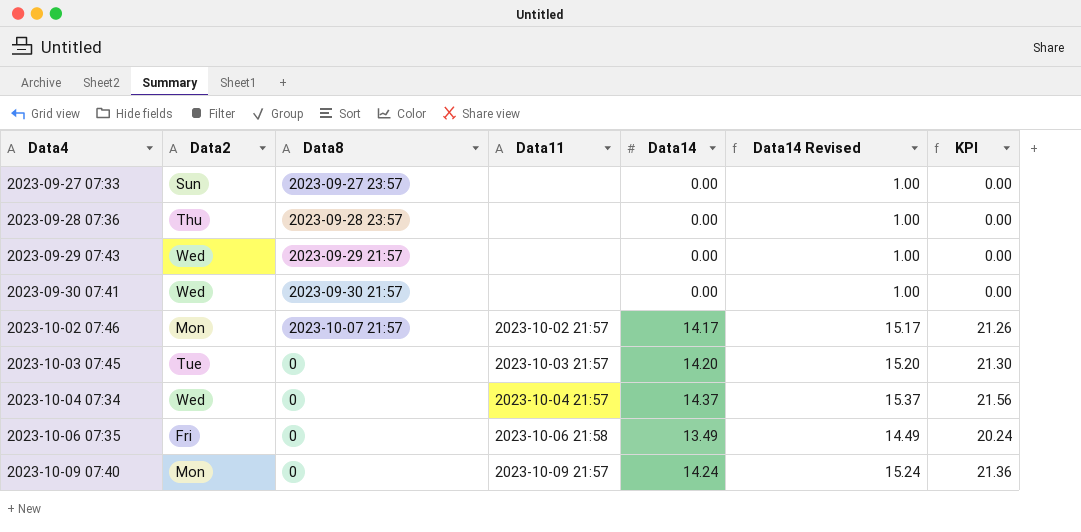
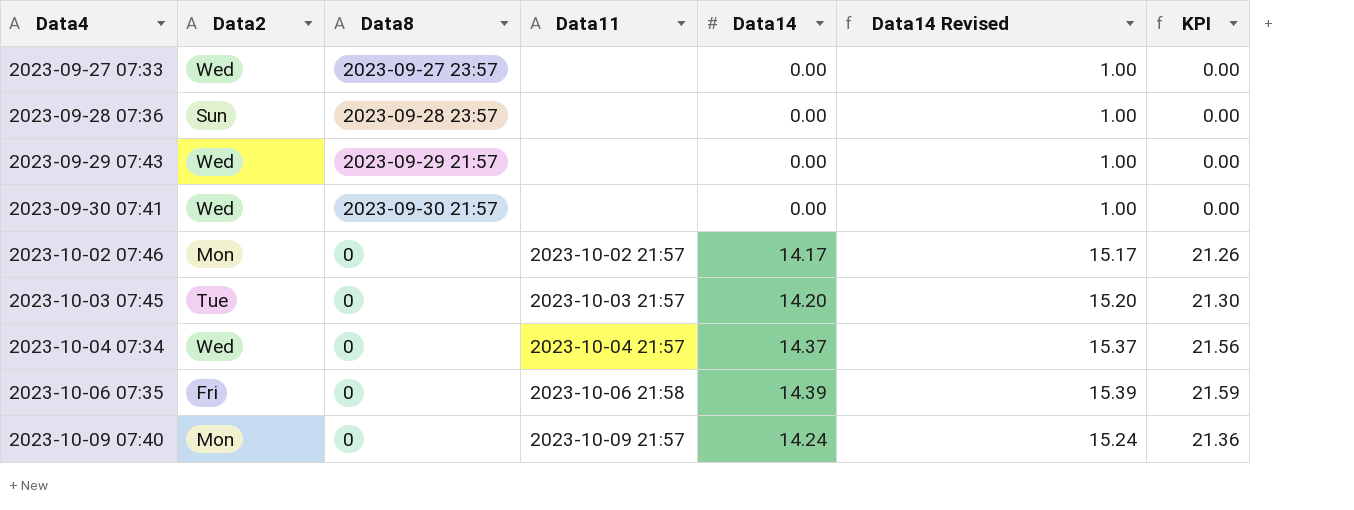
2023-09-27 07:33 | Data2: Sun -> Wed
2023-09-28 07:36 | Data2: Thu -> Sun
2023-10-02 07:46 | Data8: 2023-10-07 21:57 -> 0
2023-10-06 07:35 | Data14: 13.49 -> 14.39
2023-10-06 07:35 | Data14 Revised: 14.49 -> 15.39
2023-10-06 07:35 | KPI: 20.24 -> 21.59

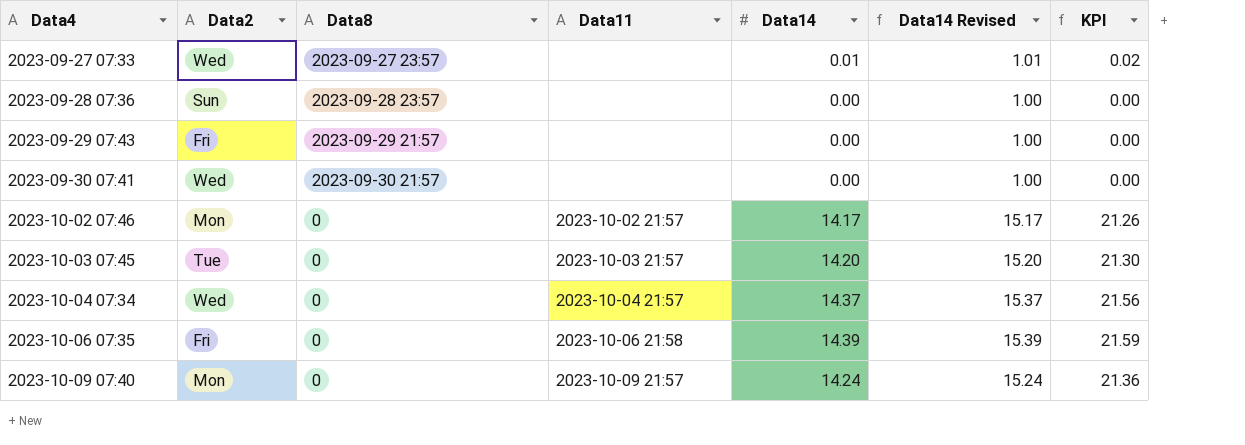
2023-09-27 07:33 | Data14: 0.00 -> 0.01
2023-09-27 07:33 | Data14 Revised: 1.00 -> 1.01
2023-09-27 07:33 | KPI: 0.00 -> 0.02
2023-09-29 07:43 | Data2: Wed -> Fri

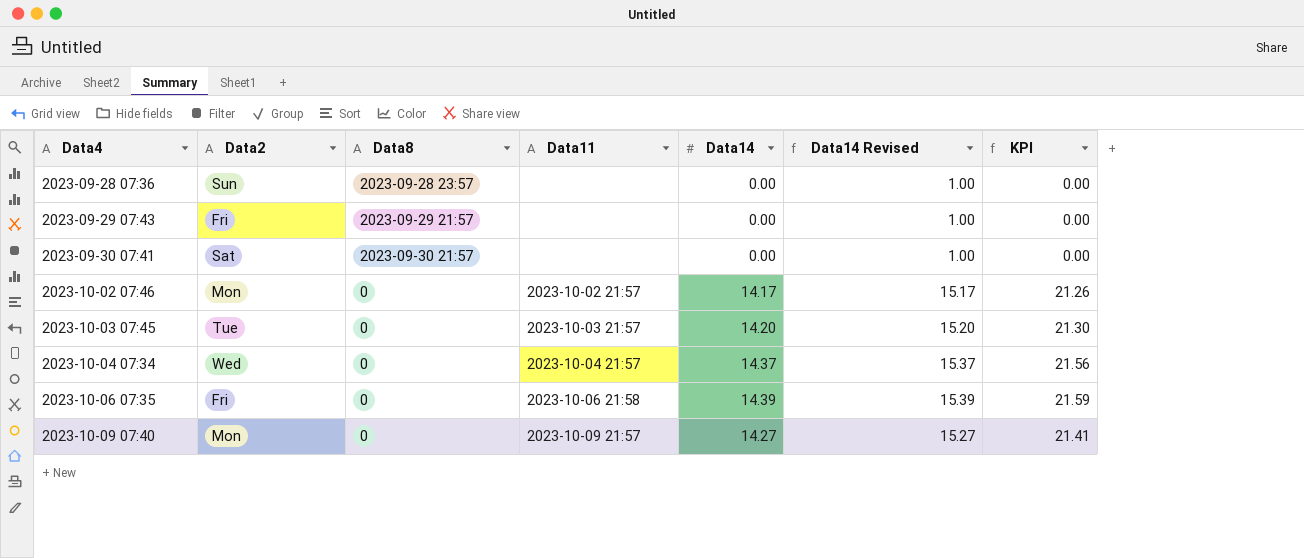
row 2023-09-27 07:33: Wed | 2023-09-27 23:57 | none | 0.01 | 1.01 | 0.02 -> none
2023-09-30 07:41 | Data2: Wed -> Sat
2023-10-09 07:40 | Data14: 14.24 -> 14.27
2023-10-09 07:40 | Data14 Revised: 15.24 -> 15.27
2023-10-09 07:40 | KPI: 21.36 -> 21.41

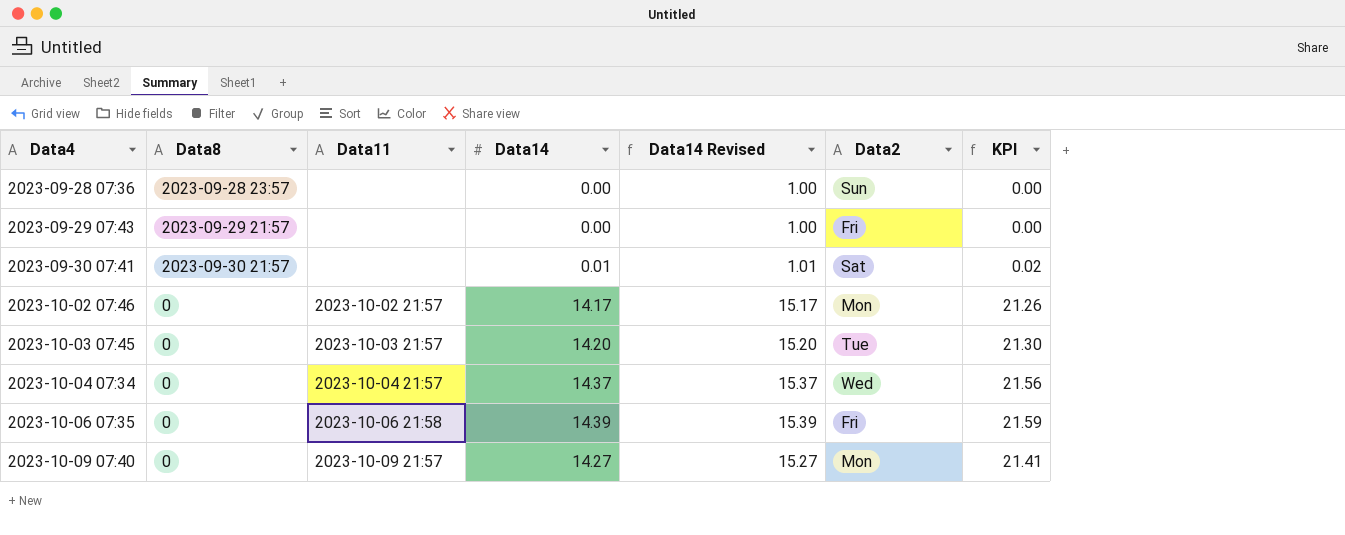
column Data2 | position: 2 -> 6
2023-09-30 07:41 | Data14: 0.00 -> 0.01
2023-09-30 07:41 | Data14 Revised: 1.00 -> 1.01
2023-09-30 07:41 | KPI: 0.00 -> 0.02

